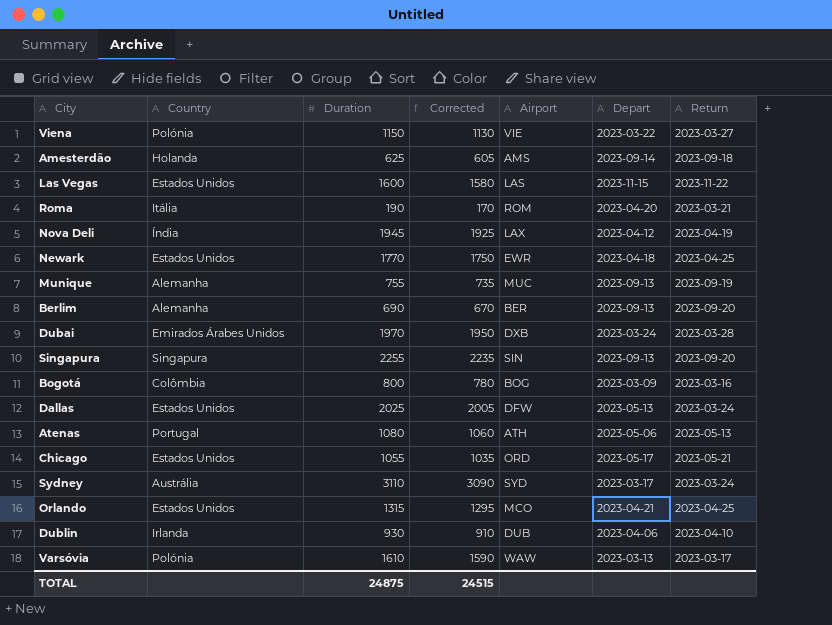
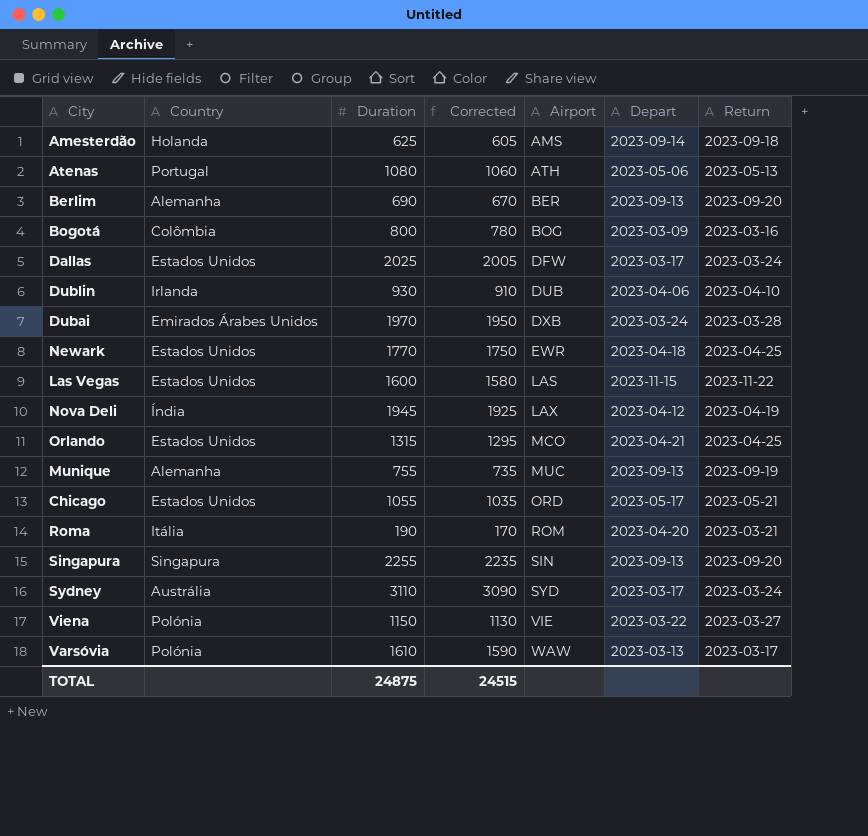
row order: none -> Airport ascending
Dallas | Depart: 2023-05-13 -> 2023-03-17

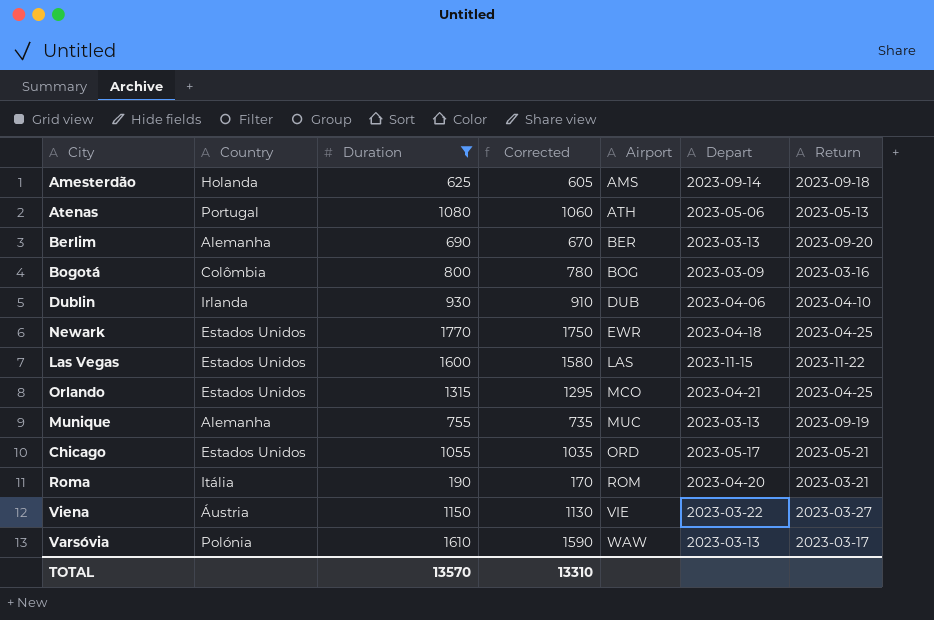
filter: none -> Duration <= 1770
Berlim | Depart: 2023-09-13 -> 2023-03-13
Munique | Depart: 2023-09-13 -> 2023-03-13
Viena | Country: Polónia -> Áustria
TOTAL | Duration: 24875 -> 13570
TOTAL | Corrected: 24515 -> 13310

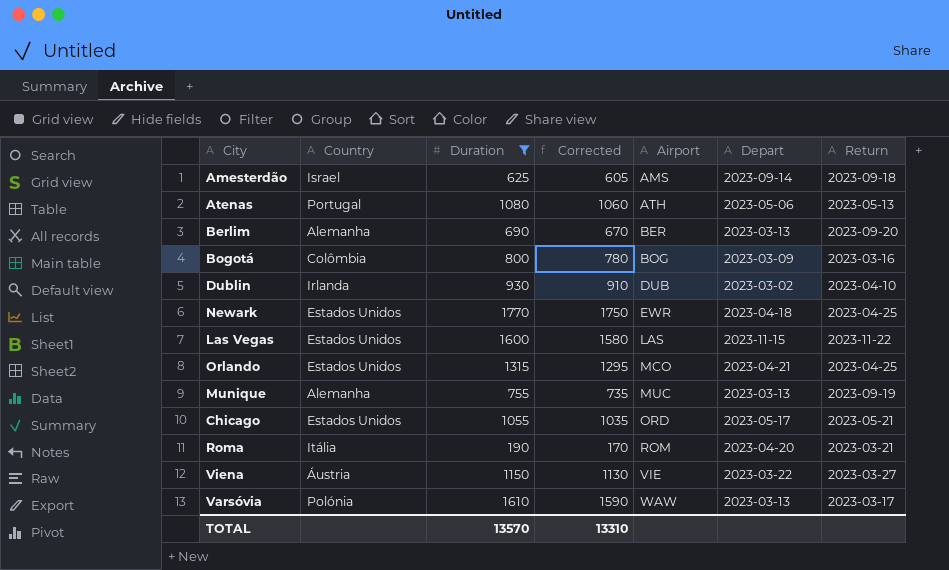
Amesterdão | Country: Holanda -> Israel
Dublin | Depart: 2023-04-06 -> 2023-03-02

